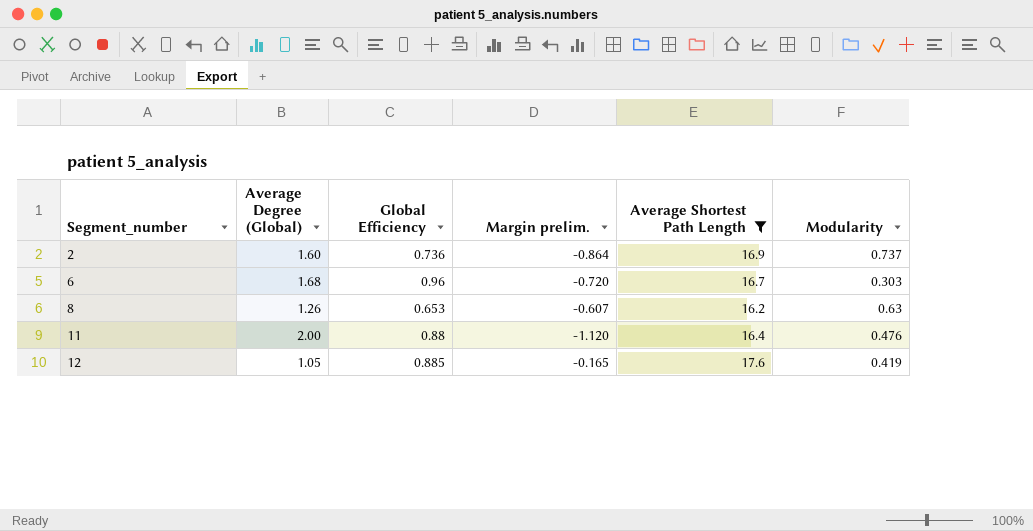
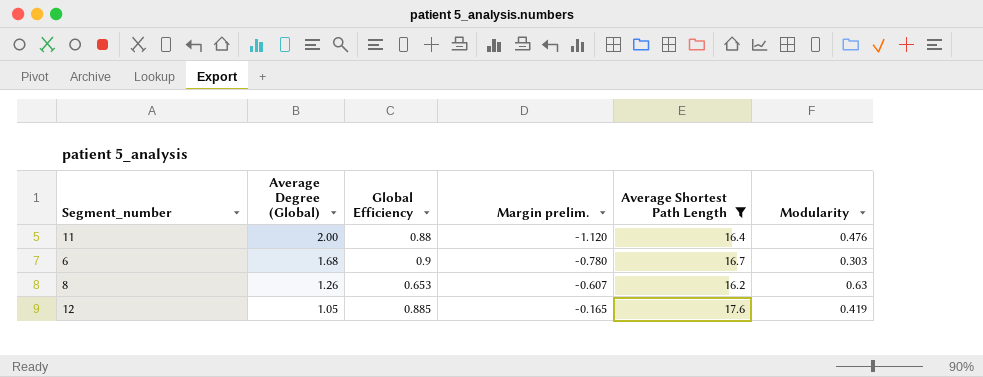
row order: Segment_number ascending -> Average Degree (Global) descending
row 2: 1.60 | 0.736 | -0.864 | 16.9 | 0.737 -> none
6 | Global Efficiency: 0.96 -> 0.9
6 | Margin prelim.: -0.720 -> -0.780

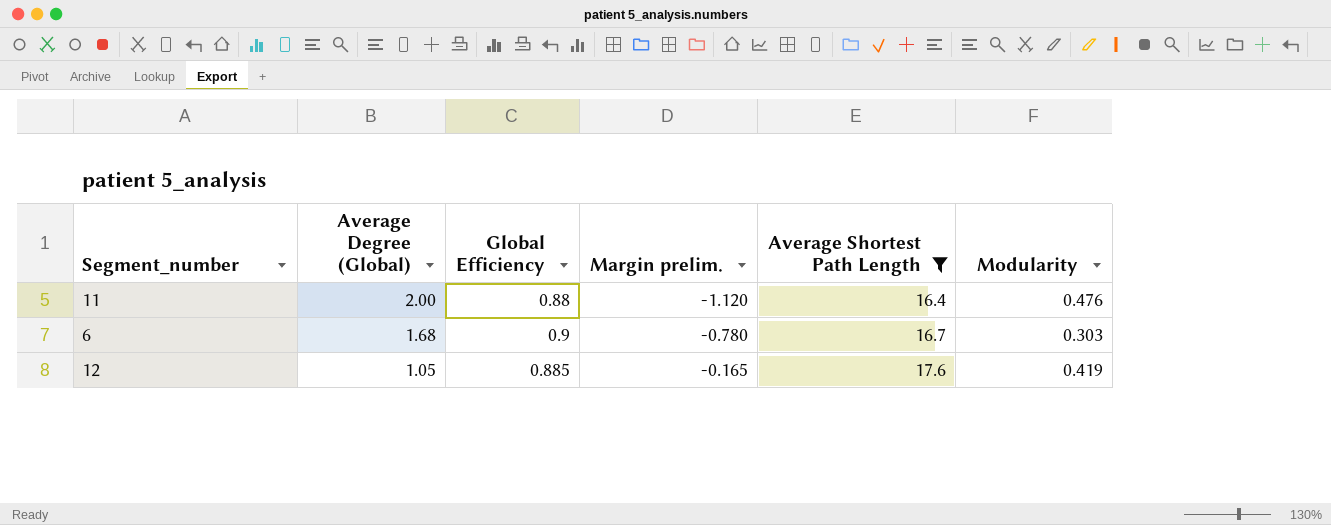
row 8: 1.26 | 0.653 | -0.607 | 16.2 | 0.63 -> none

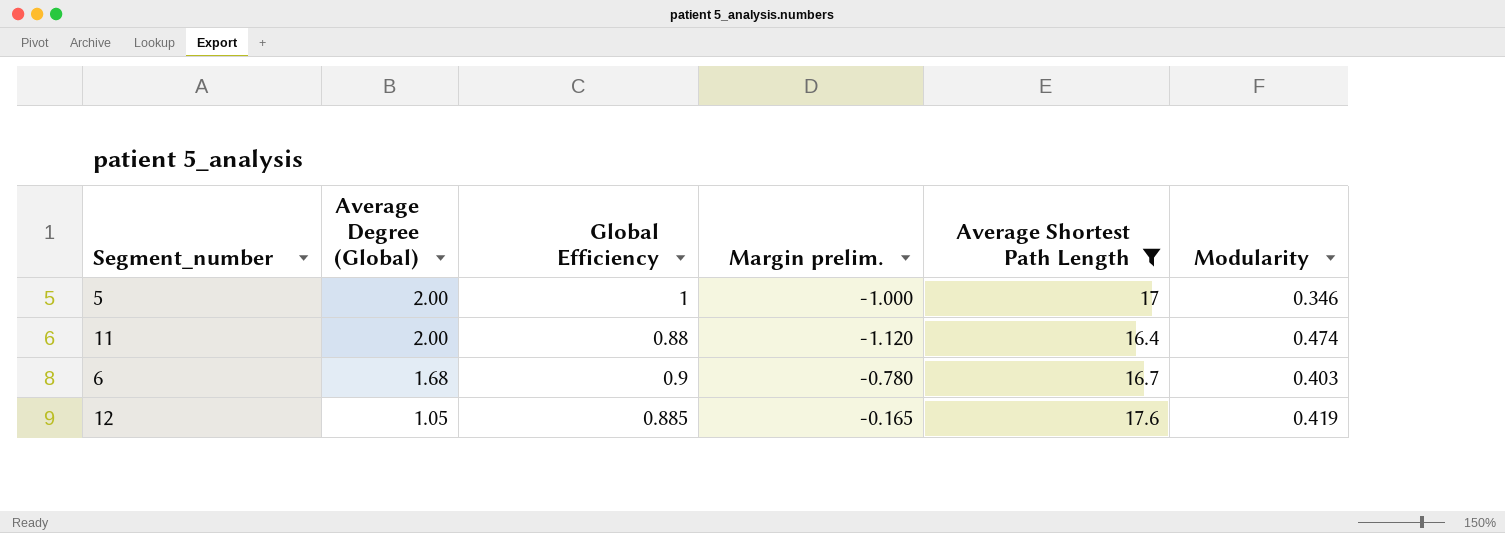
row 5: none -> 2.00 | 1 | -1.000 | 17 | 0.346
11 | Modularity: 0.476 -> 0.474
6 | Modularity: 0.303 -> 0.403

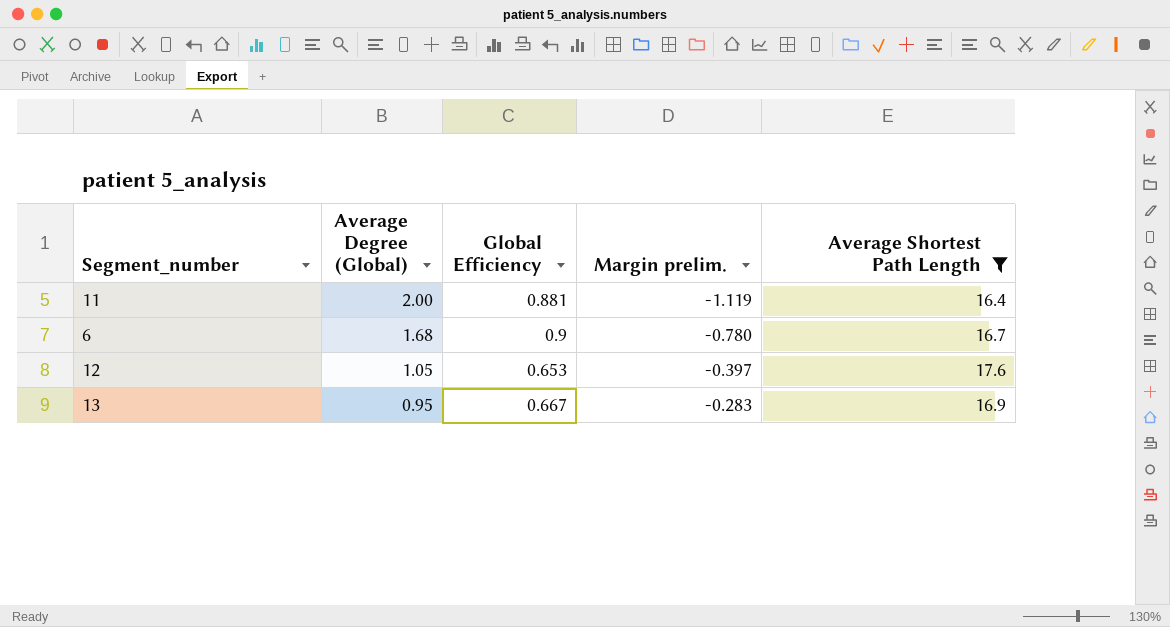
column Modularity | position: 6 -> none
row 5: 2.00 | 1 | -1.000 | 17 | 0.346 -> none
11 | Global Efficiency: 0.88 -> 0.881
11 | Margin prelim.: -1.120 -> -1.119
12 | Global Efficiency: 0.885 -> 0.653
12 | Margin prelim.: -0.165 -> -0.397
row 13: none -> 0.95 | 0.667 | -0.283 | 16.9

